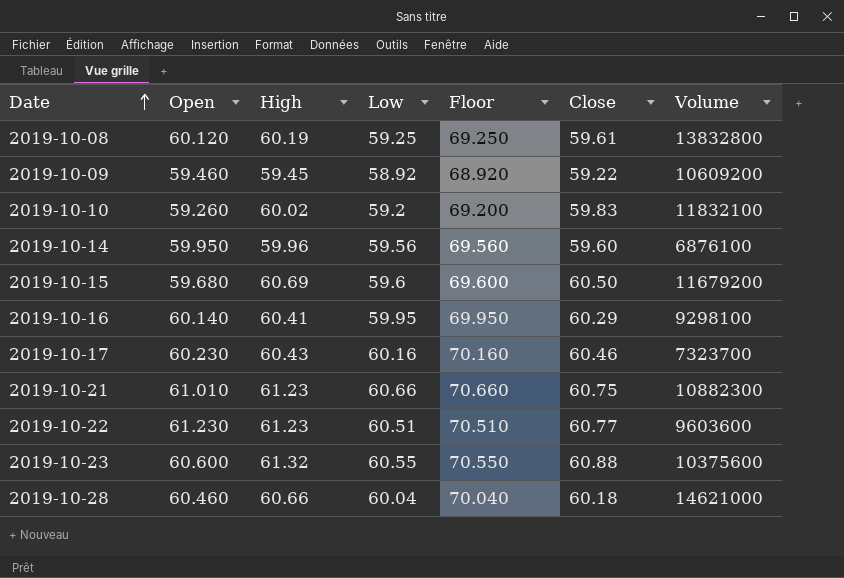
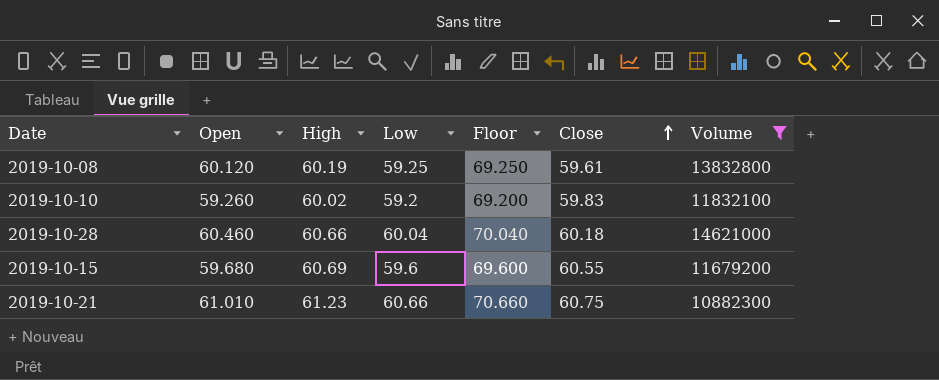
filter: none -> Volume >= 10882300
row order: Date ascending -> Close ascending
2019-10-15 | Close: 60.50 -> 60.55

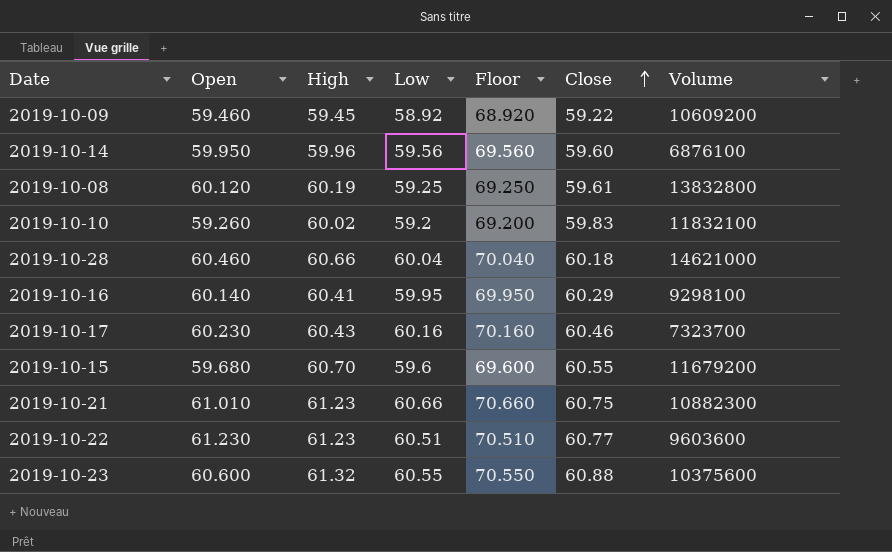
filter: Volume >= 10882300 -> none
2019-10-15 | High: 60.69 -> 60.70

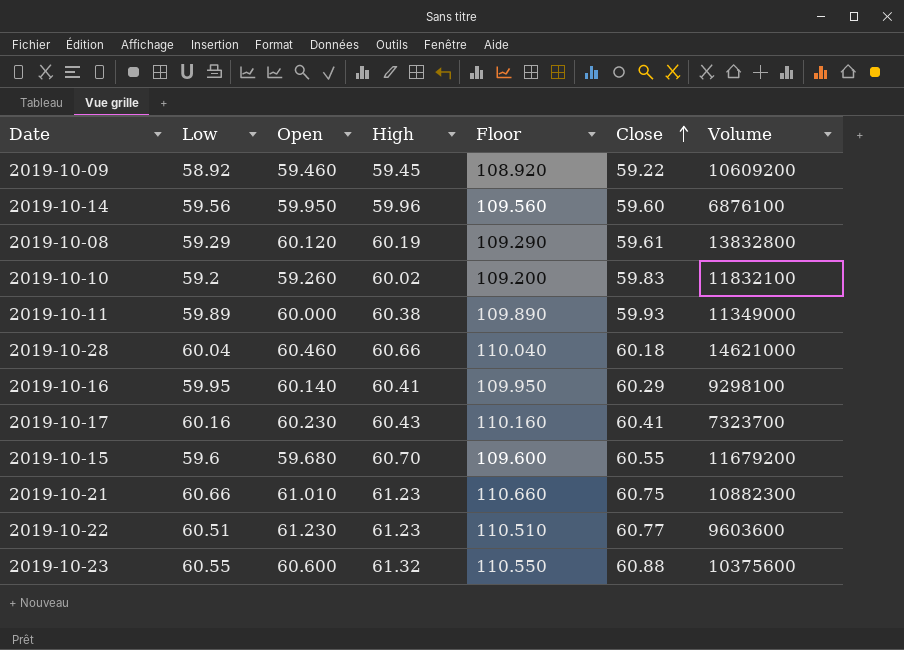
column Low | position: 4 -> 2
column Floor | formula: [Low] + 10 -> [Low] + 50
2019-10-08 | Low: 59.25 -> 59.29
row 2019-10-11: none -> 59.89 | 60.000 | 60.38 | 109.890 | 59.93 | 11349000
2019-10-17 | Close: 60.46 -> 60.41

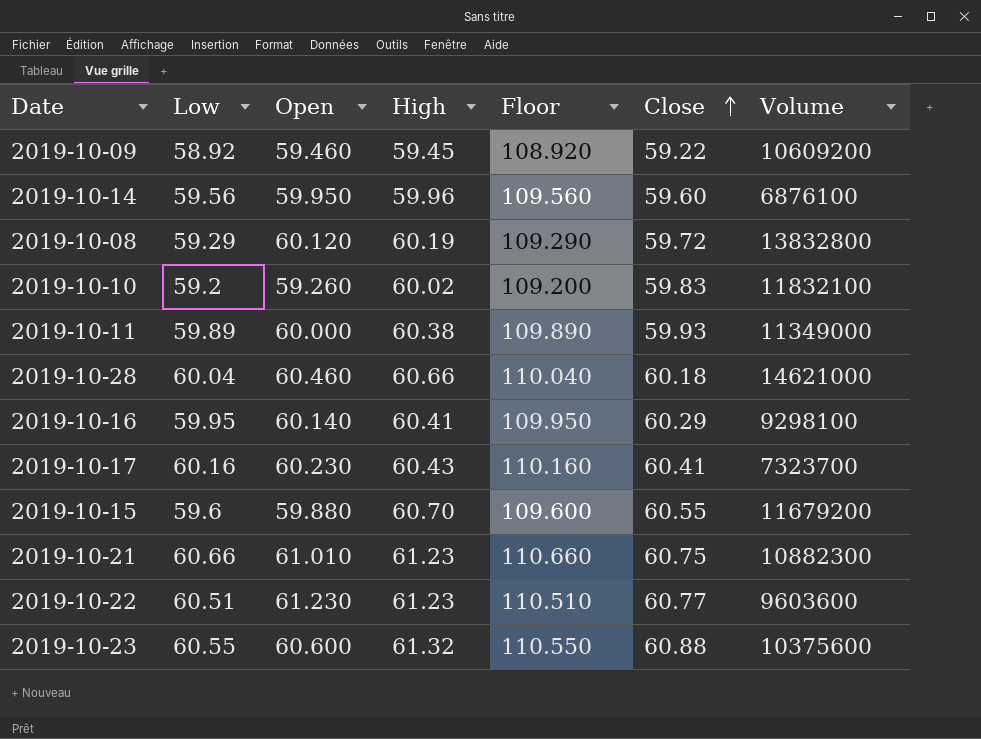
2019-10-08 | Close: 59.61 -> 59.72
2019-10-15 | Open: 59.680 -> 59.880

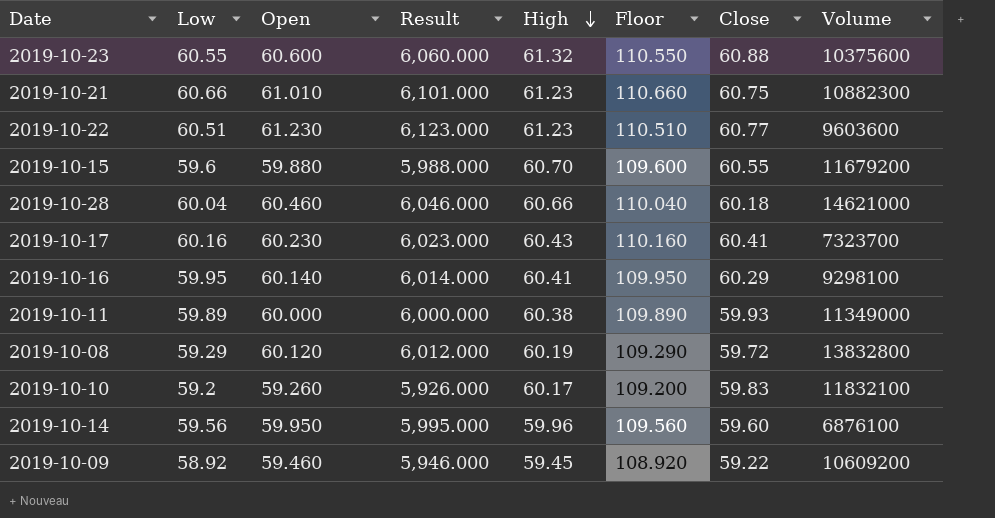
row order: Close ascending -> High descending
column Result | formula: none -> [Open] * 100
2019-10-10 | High: 60.02 -> 60.17

